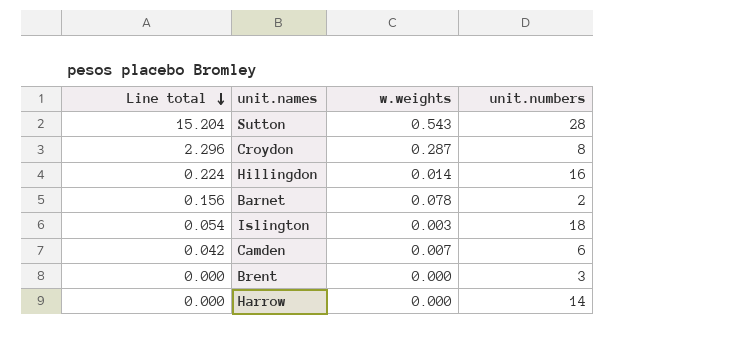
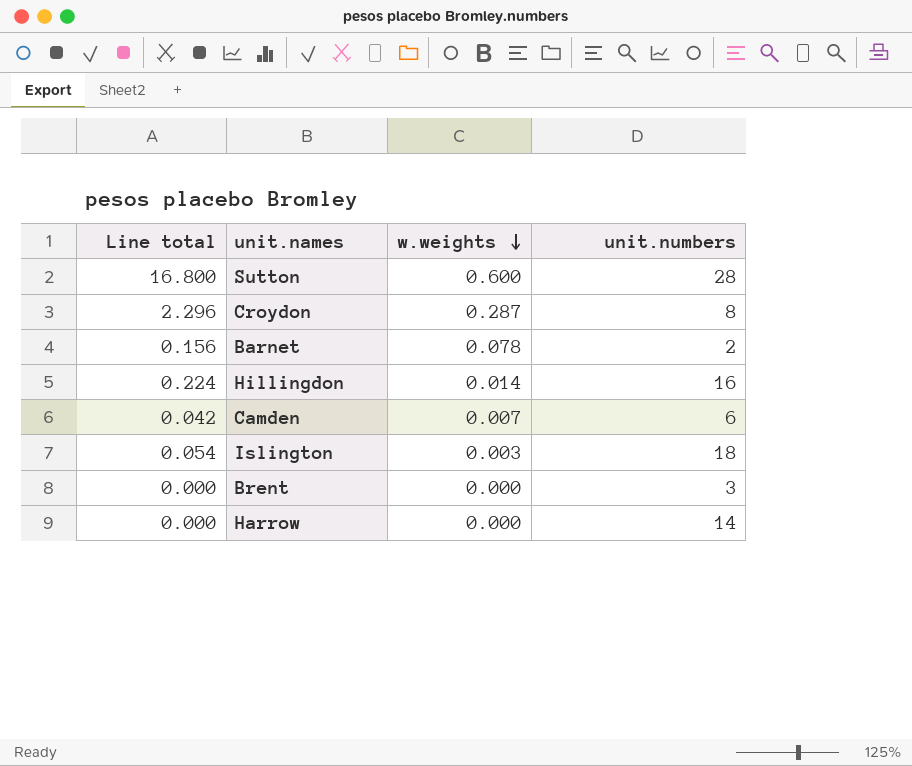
row order: Line total descending -> w.weights descending
Sutton | Line total: 15.204 -> 16.800
Sutton | w.weights: 0.543 -> 0.600

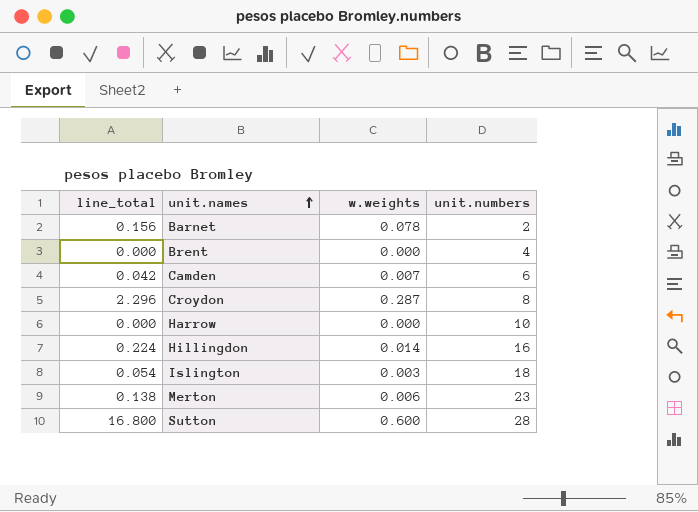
row order: w.weights descending -> unit.names ascending
column name: Line total -> line_total
Brent | unit.numbers: 3 -> 4
Harrow | unit.numbers: 14 -> 10
row Merton: none -> 0.138 | 0.006 | 23

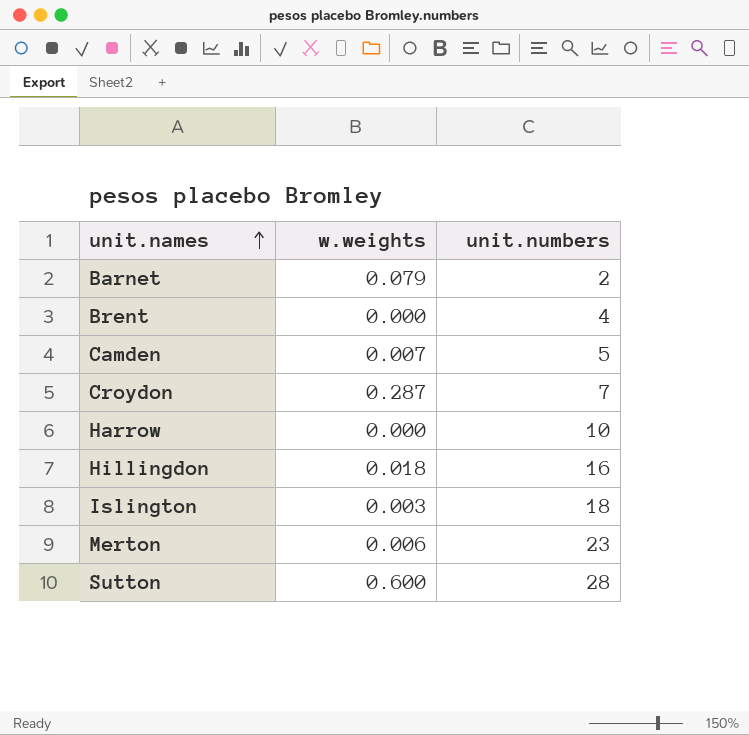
column line_total | formula: [w.weights] * [unit.numbers] -> none
Barnet | w.weights: 0.078 -> 0.079
Camden | unit.numbers: 6 -> 5
Croydon | unit.numbers: 8 -> 7
Hillingdon | w.weights: 0.014 -> 0.018

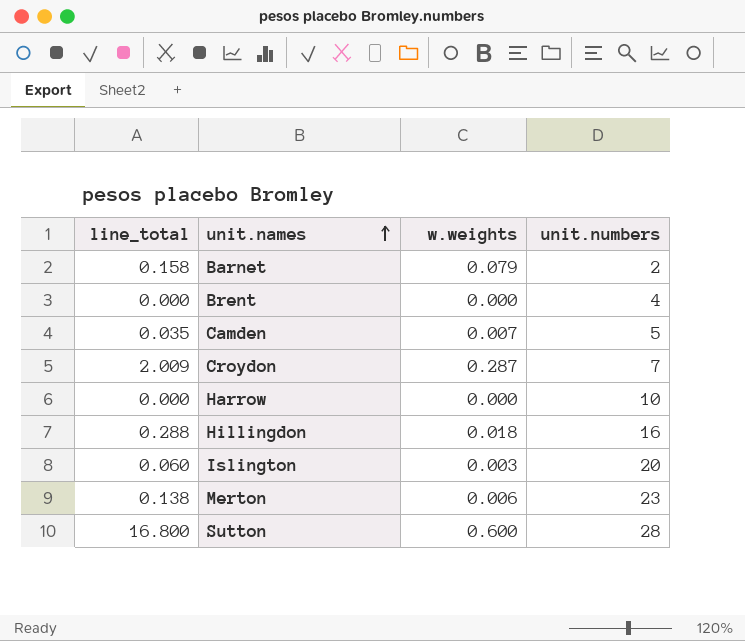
column line_total | formula: none -> [w.weights] * [unit.numbers]
Islington | unit.numbers: 18 -> 20

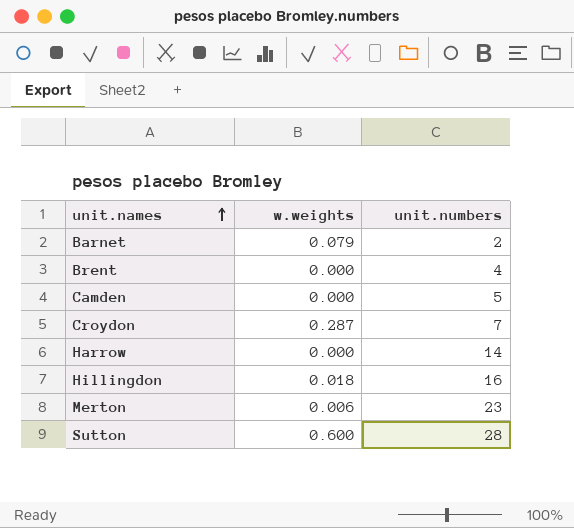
column line_total | formula: [w.weights] * [unit.numbers] -> none
row Islington: 0.060 | 0.003 | 20 -> none
Camden | w.weights: 0.007 -> 0.000
Harrow | unit.numbers: 10 -> 14

